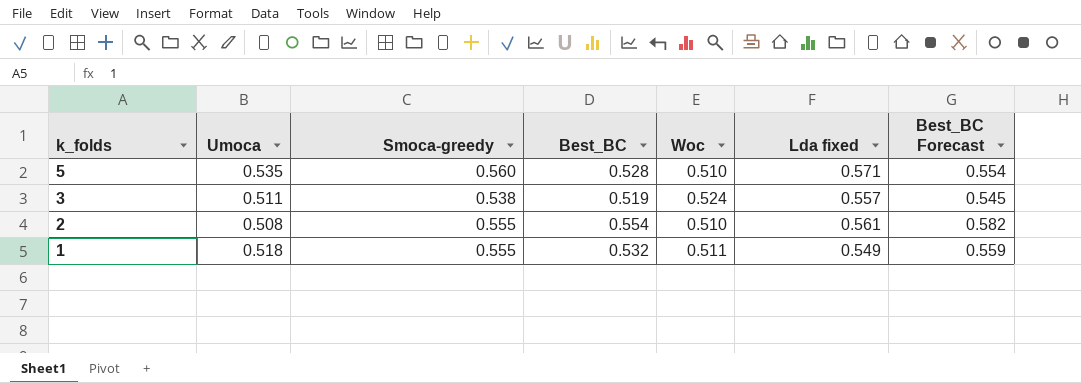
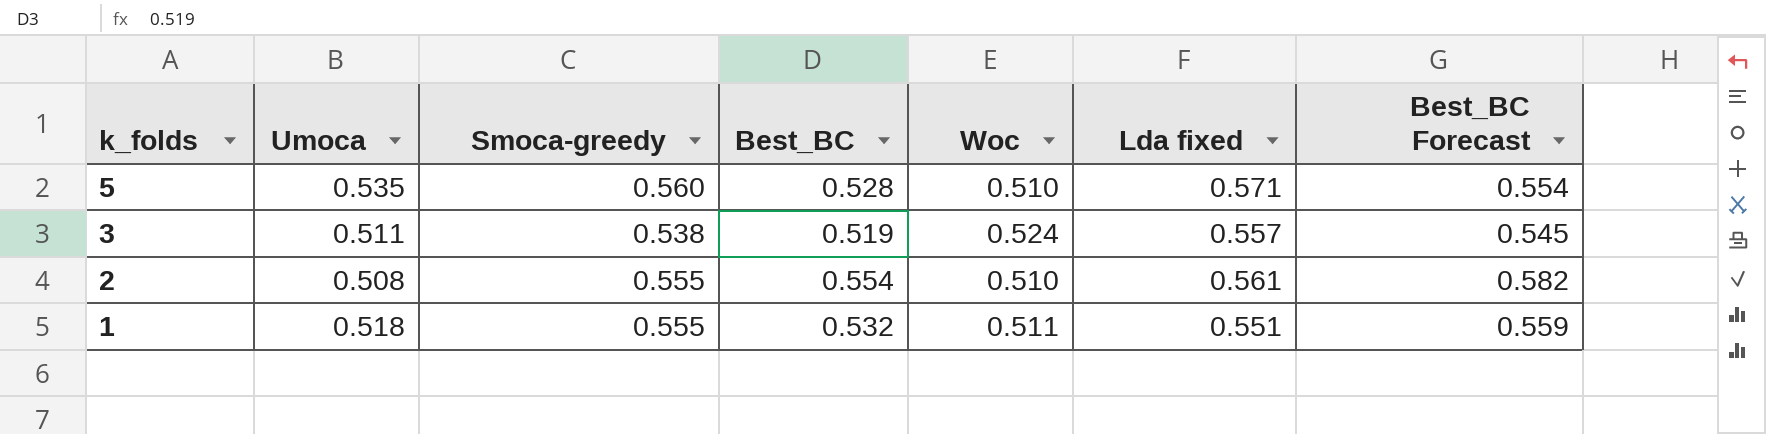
1 | Lda fixed: 0.549 -> 0.551

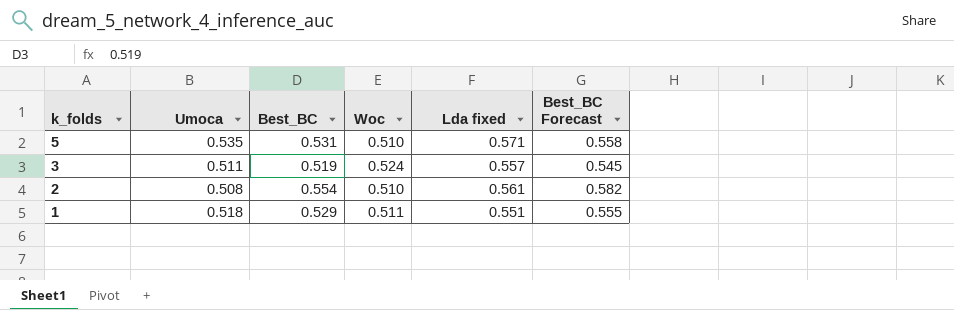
column Smoca-greedy | position: 3 -> none
5 | Best_BC: 0.528 -> 0.531
5 | Best_BC Forecast: 0.554 -> 0.558
1 | Best_BC: 0.532 -> 0.529
1 | Best_BC Forecast: 0.559 -> 0.555

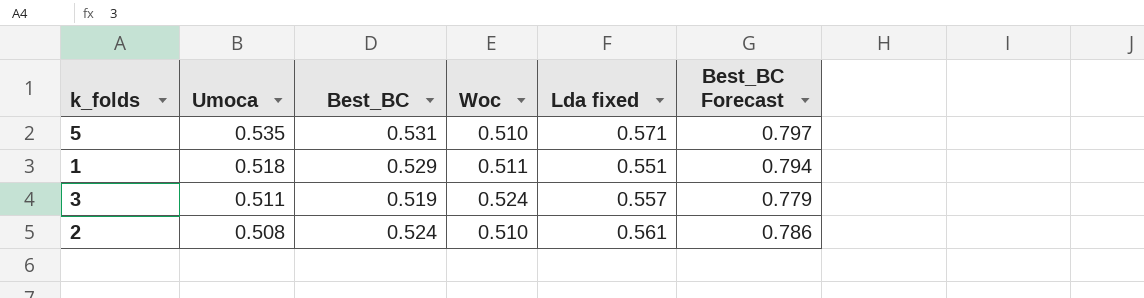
row order: k_folds descending -> Umoca descending
column Best_BC Forecast | formula: [Best_BC] * 1.05 -> [Best_BC] * 1.5
2 | Best_BC: 0.554 -> 0.524

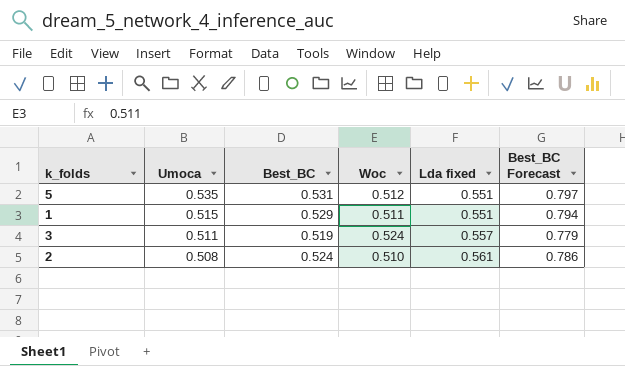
5 | Woc: 0.510 -> 0.512
5 | Lda fixed: 0.571 -> 0.551
1 | Umoca: 0.518 -> 0.515

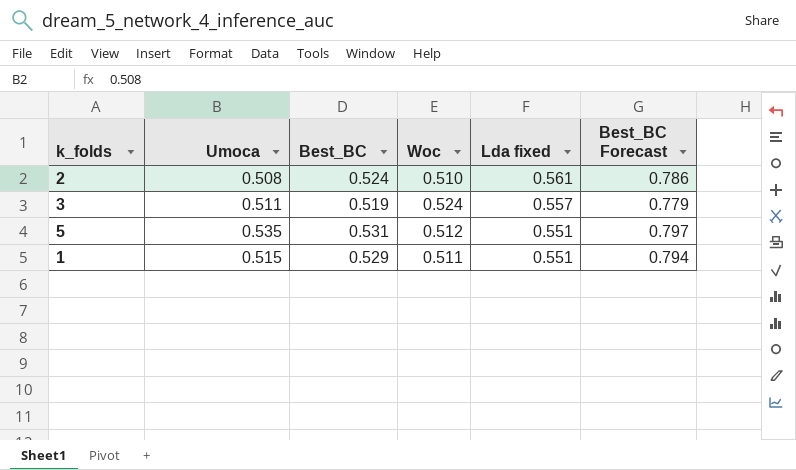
row order: Umoca descending -> Lda fixed descending

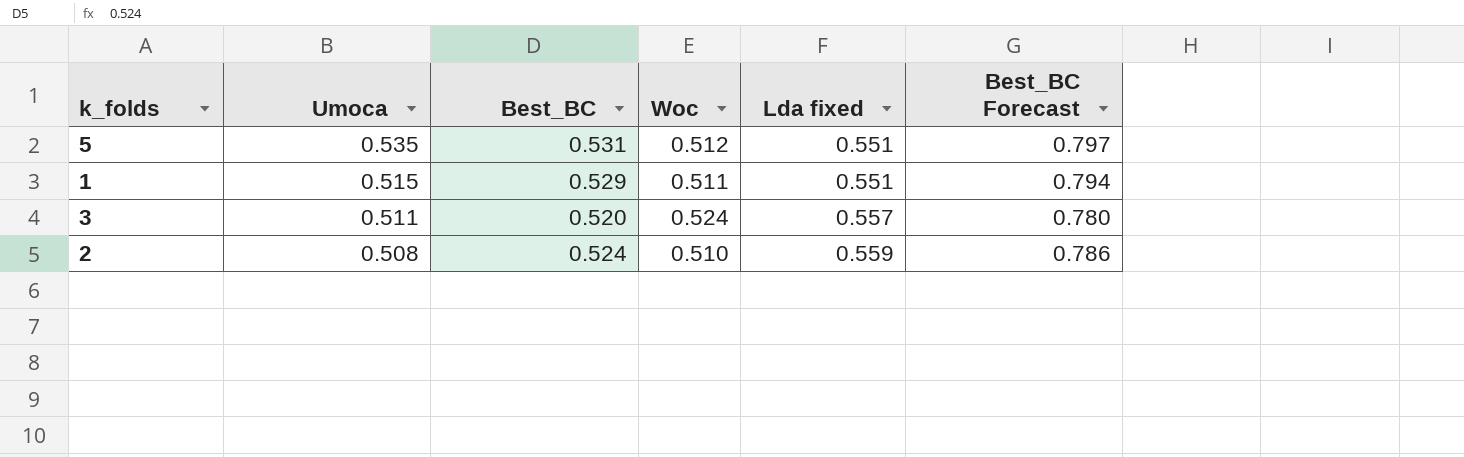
row order: Lda fixed descending -> Umoca descending
3 | Best_BC: 0.519 -> 0.520
3 | Best_BC Forecast: 0.779 -> 0.780
2 | Lda fixed: 0.561 -> 0.559

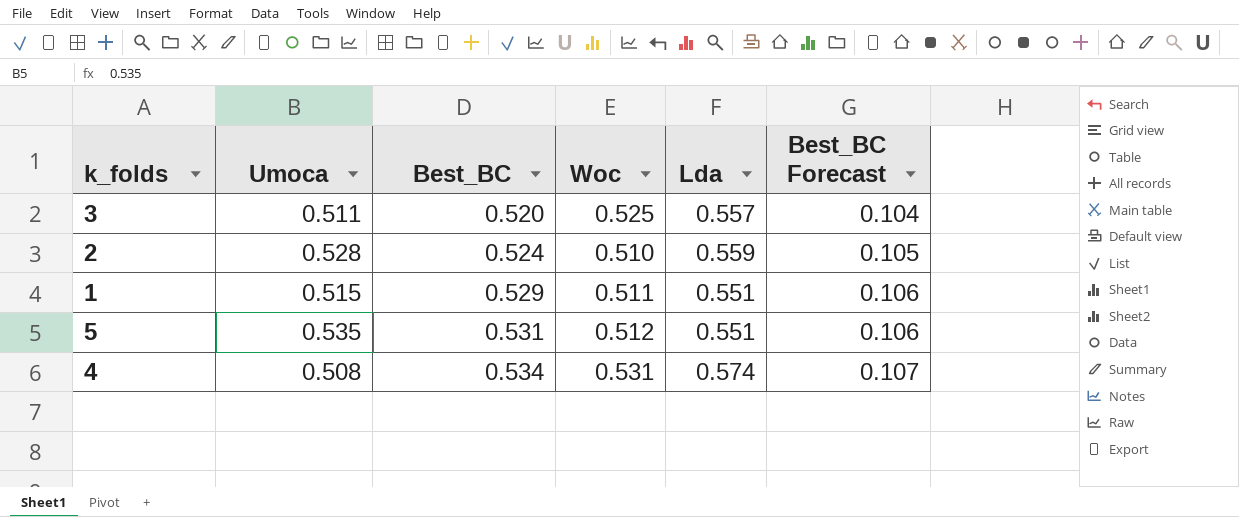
row order: Umoca descending -> Best_BC ascending
column name: Lda fixed -> Lda
column Best_BC Forecast | formula: [Best_BC] * 1.5 -> [Best_BC] * 0.2
3 | Woc: 0.524 -> 0.525
2 | Umoca: 0.508 -> 0.528
row 4: none -> 0.508 | 0.534 | 0.531 | 0.574 | 0.107

